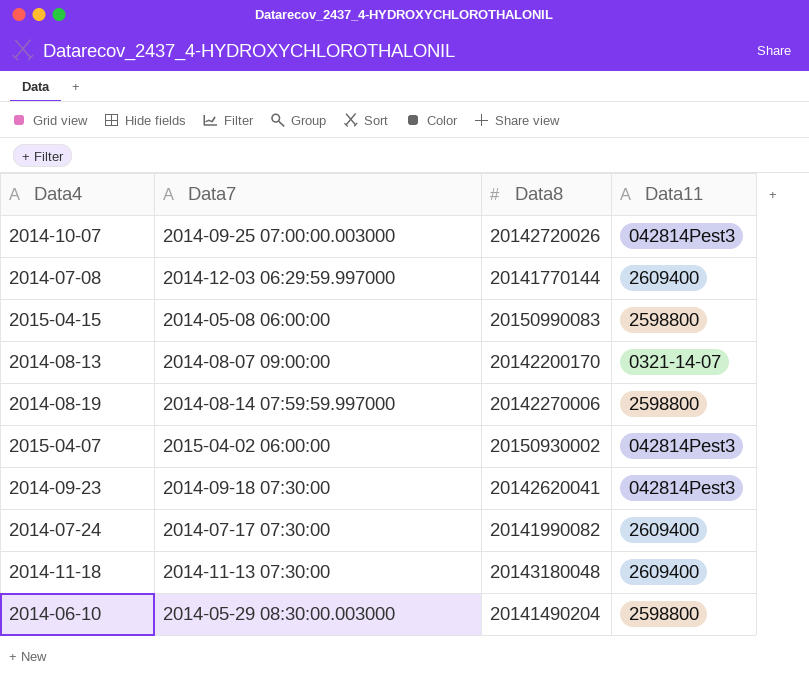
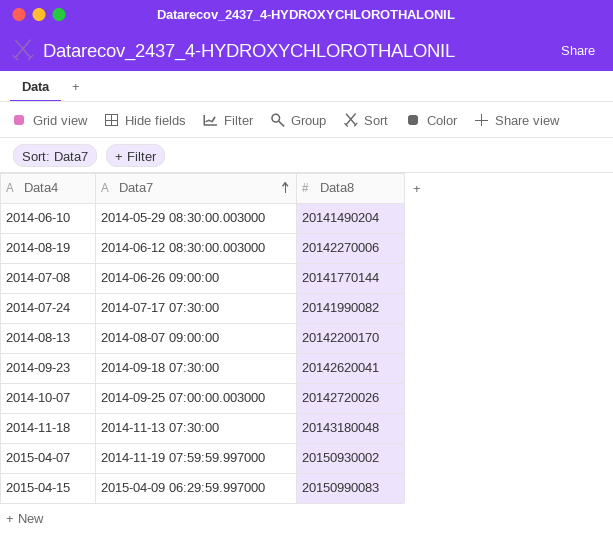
row order: none -> Data7 ascending
column Data11 | position: 4 -> none
2014-08-19 | Data7: 2014-08-14 07:59:59.997000 -> 2014-06-12 08:30:00.003000
2014-07-08 | Data7: 2014-12-03 06:29:59.997000 -> 2014-06-26 09:00:00
2015-04-07 | Data7: 2015-04-02 06:00:00 -> 2014-11-19 07:59:59.997000
2015-04-15 | Data7: 2014-05-08 06:00:00 -> 2015-04-09 06:29:59.997000

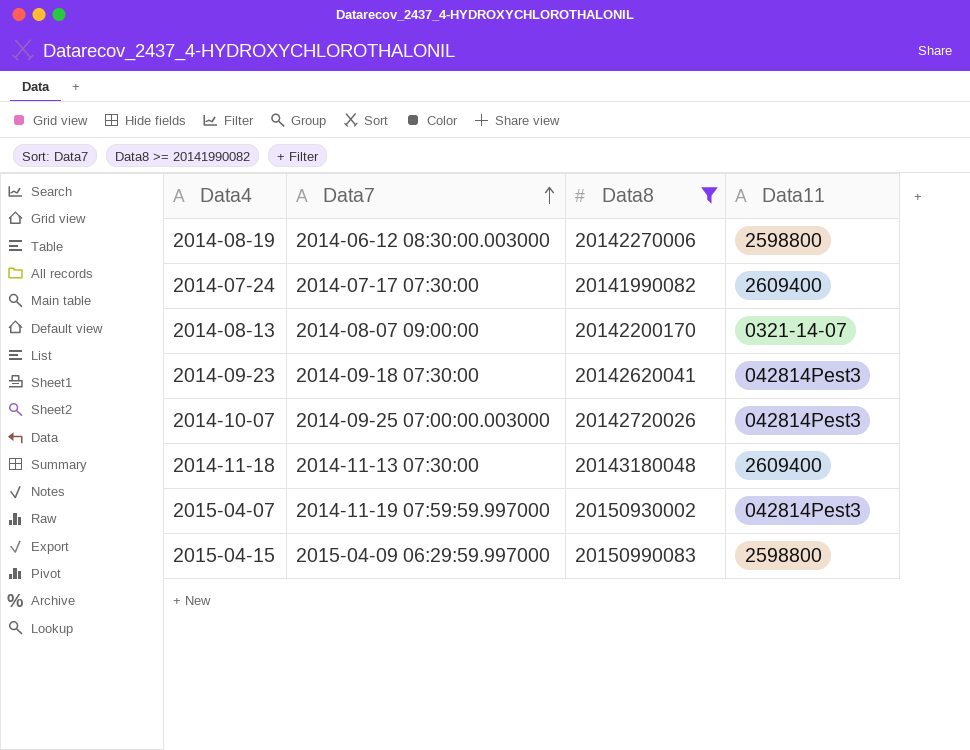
filter: none -> Data8 >= 20141990082
column Data11 | position: none -> 4

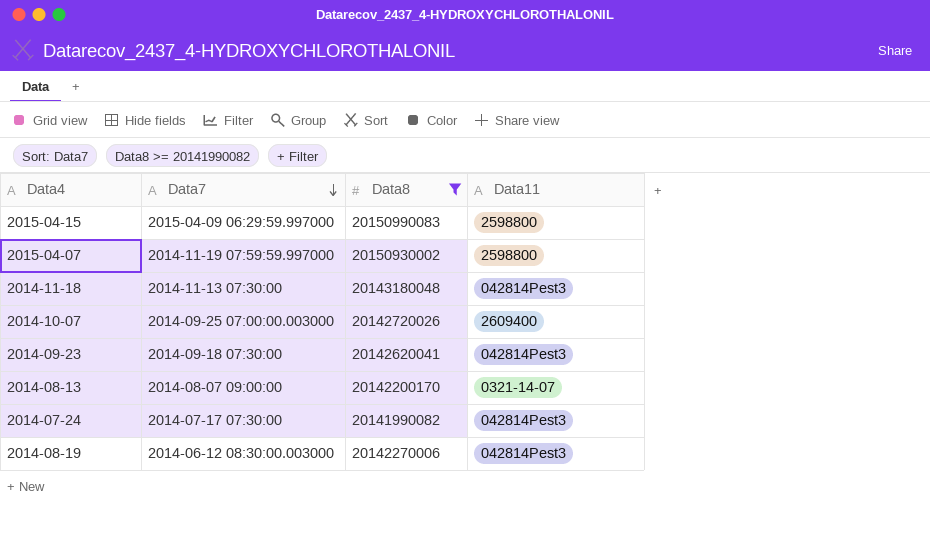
row order: Data7 ascending -> Data7 descending
2015-04-07 | Data11: 042814Pest3 -> 2598800
2014-11-18 | Data11: 2609400 -> 042814Pest3
2014-10-07 | Data11: 042814Pest3 -> 2609400
2014-07-24 | Data11: 2609400 -> 042814Pest3
2014-08-19 | Data11: 2598800 -> 042814Pest3

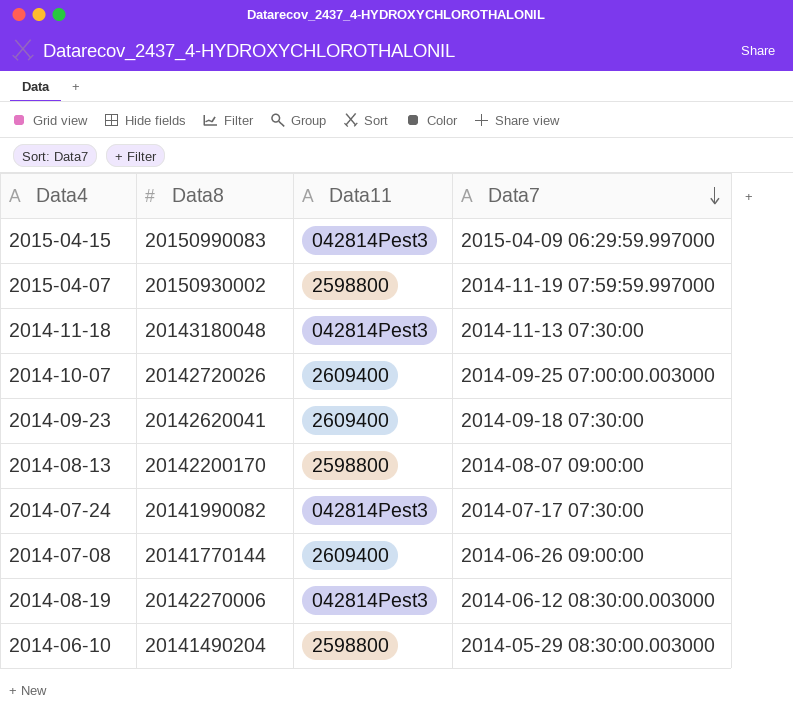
filter: Data8 >= 20141990082 -> none
column Data7 | position: 2 -> 4
2015-04-15 | Data11: 2598800 -> 042814Pest3
2014-09-23 | Data11: 042814Pest3 -> 2609400
2014-08-13 | Data11: 0321-14-07 -> 2598800

